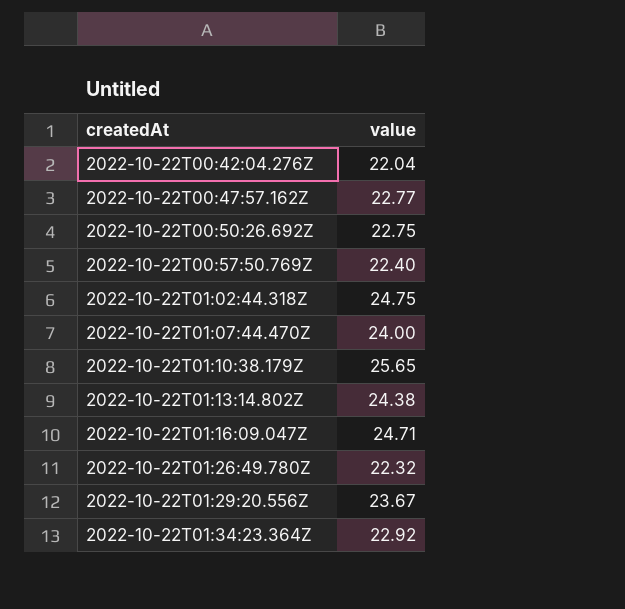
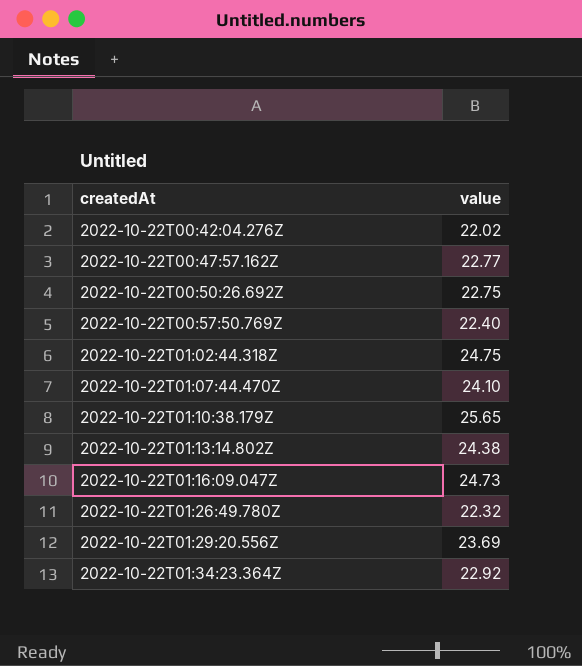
2022-10-22T00:42:04.276Z | value: 22.04 -> 22.02
2022-10-22T01:07:44.470Z | value: 24.00 -> 24.10
2022-10-22T01:16:09.047Z | value: 24.71 -> 24.73
2022-10-22T01:29:20.556Z | value: 23.67 -> 23.69

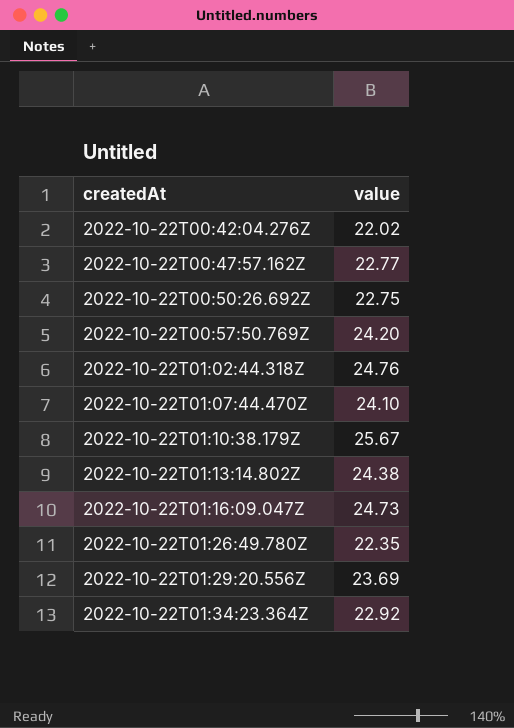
2022-10-22T00:57:50.769Z | value: 22.40 -> 24.20
2022-10-22T01:02:44.318Z | value: 24.75 -> 24.76
2022-10-22T01:10:38.179Z | value: 25.65 -> 25.67
2022-10-22T01:26:49.780Z | value: 22.32 -> 22.35

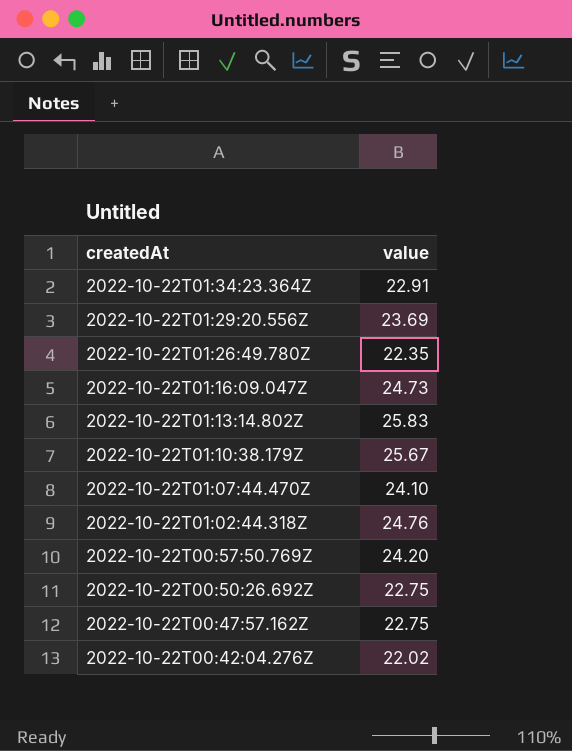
row order: createdAt ascending -> createdAt descending
2022-10-22T01:34:23.364Z | value: 22.92 -> 22.91
2022-10-22T01:13:14.802Z | value: 24.38 -> 25.83
2022-10-22T00:47:57.162Z | value: 22.77 -> 22.75

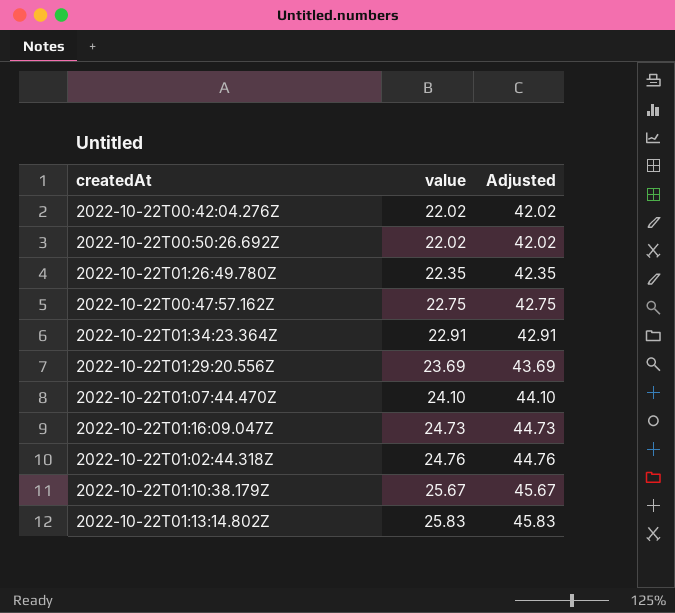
row order: createdAt descending -> value ascending
column Adjusted | formula: none -> [value] + 20
row 2022-10-22T00:57:50.769Z: 24.20 -> none
2022-10-22T00:50:26.692Z | value: 22.75 -> 22.02

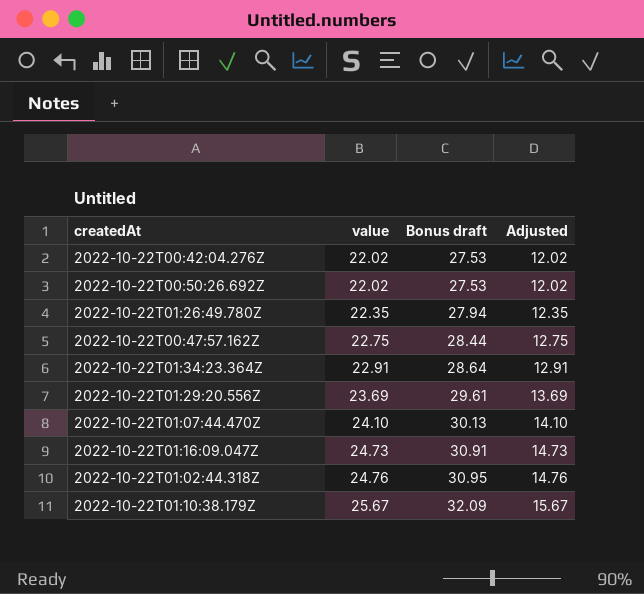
column Bonus draft | formula: none -> [value] * 1.25
column Adjusted | formula: [value] + 20 -> [value] - 10
row 2022-10-22T01:13:14.802Z: 25.83 | 45.83 -> none

